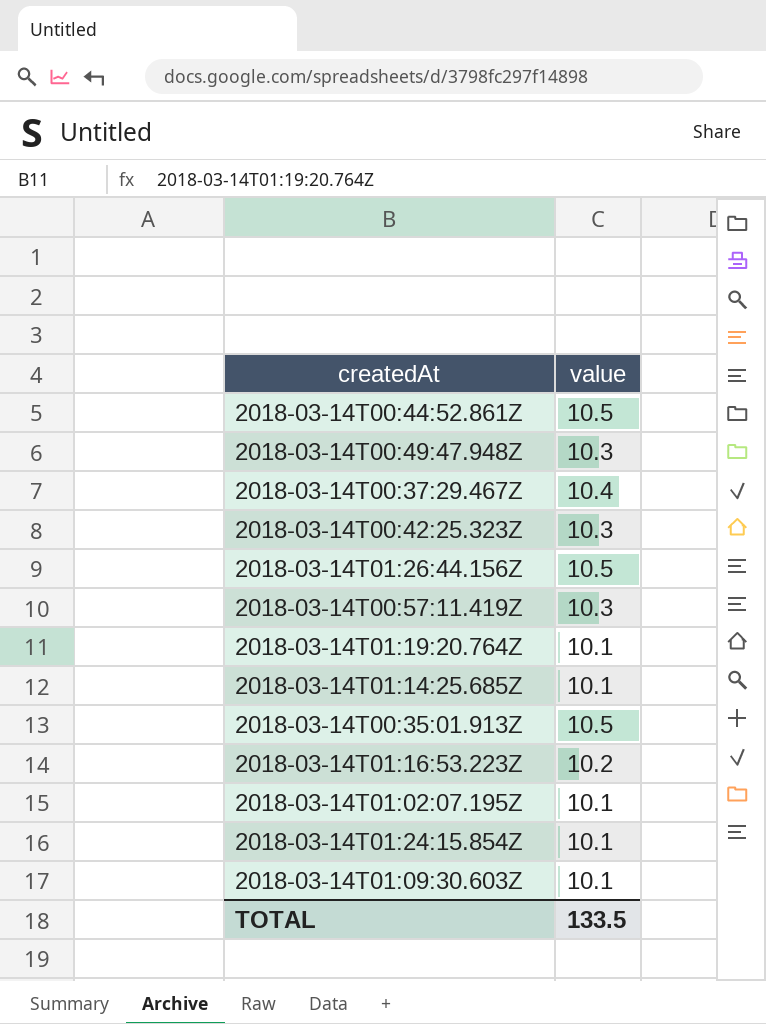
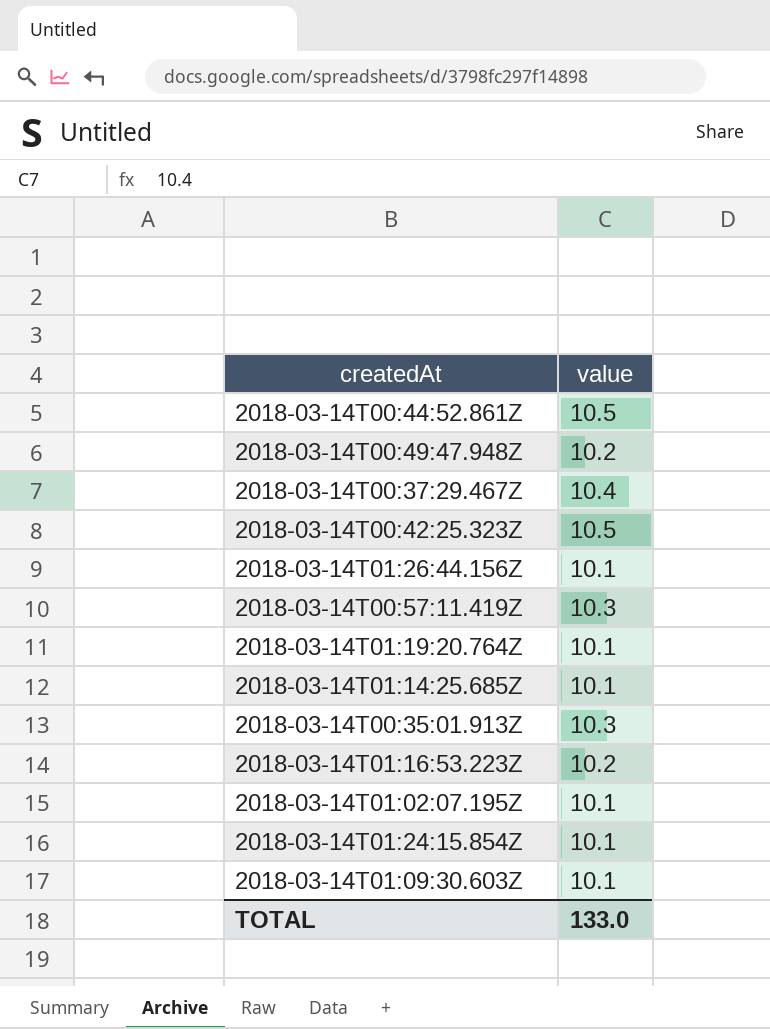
2018-03-14T00:49:47.948Z | value: 10.3 -> 10.2
2018-03-14T00:42:25.323Z | value: 10.3 -> 10.5
2018-03-14T01:26:44.156Z | value: 10.5 -> 10.1
2018-03-14T00:35:01.913Z | value: 10.5 -> 10.3
TOTAL | value: 133.5 -> 133.0

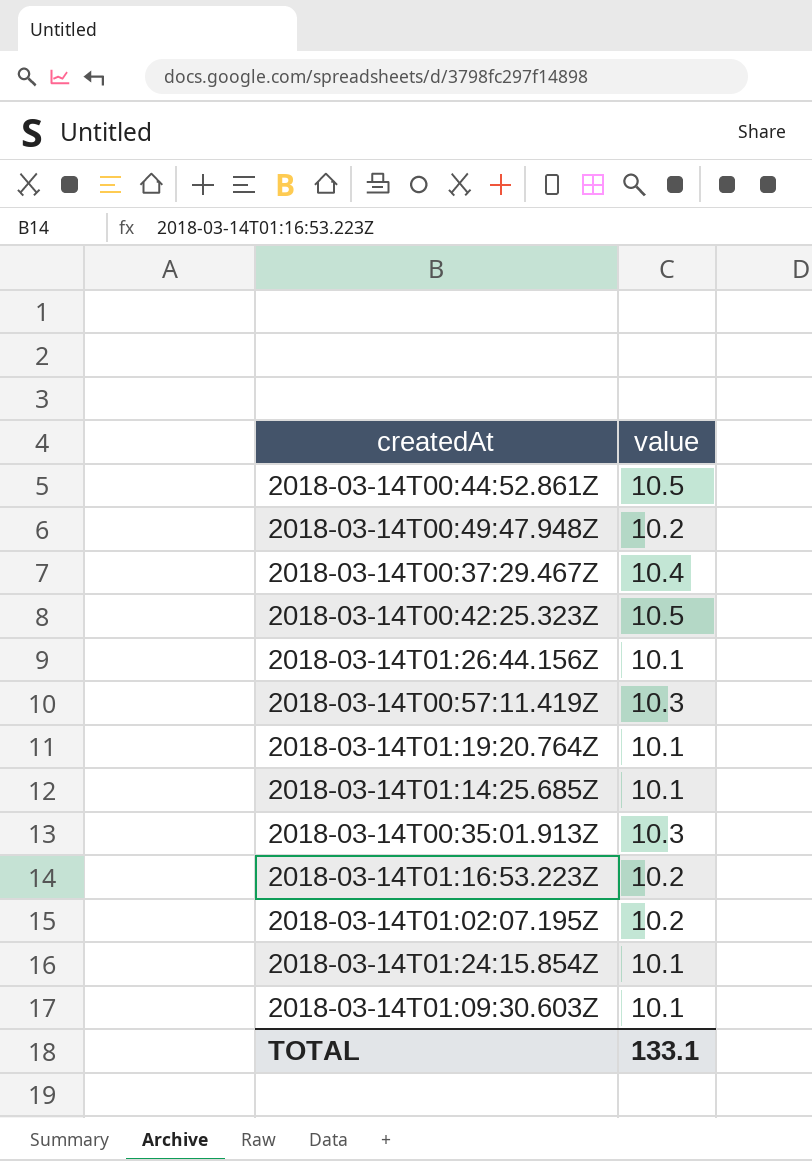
2018-03-14T01:02:07.195Z | value: 10.1 -> 10.2
TOTAL | value: 133.0 -> 133.1

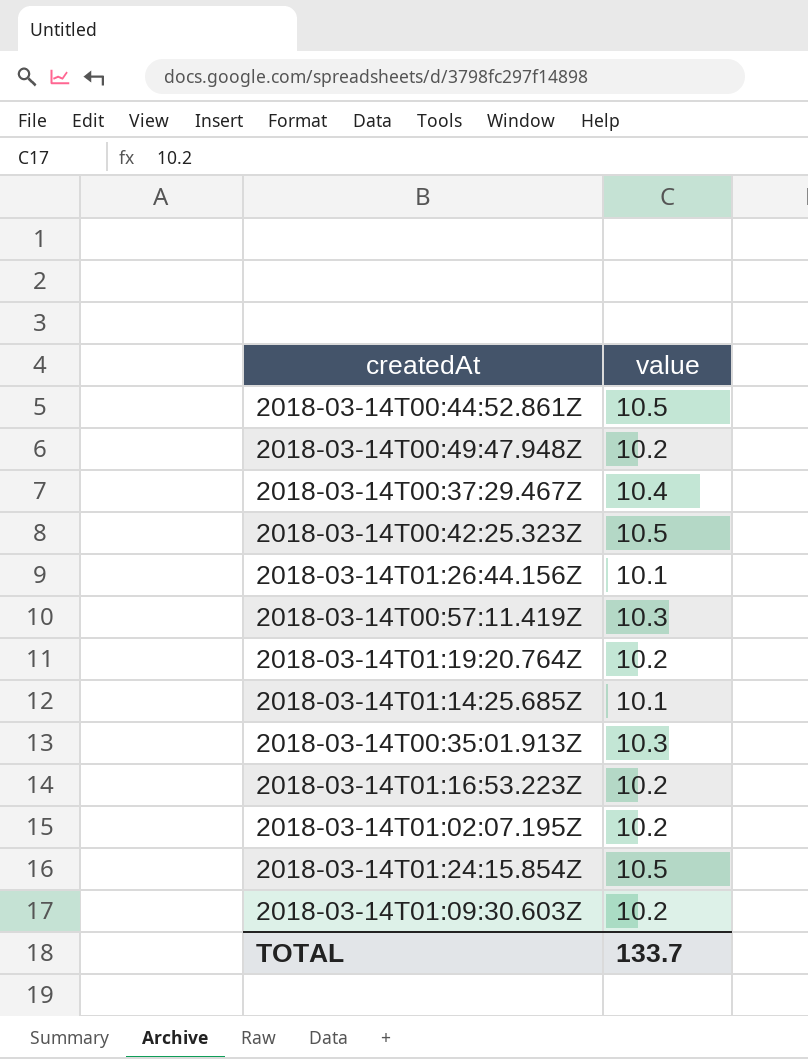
2018-03-14T01:19:20.764Z | value: 10.1 -> 10.2
2018-03-14T01:24:15.854Z | value: 10.1 -> 10.5
2018-03-14T01:09:30.603Z | value: 10.1 -> 10.2
TOTAL | value: 133.1 -> 133.7

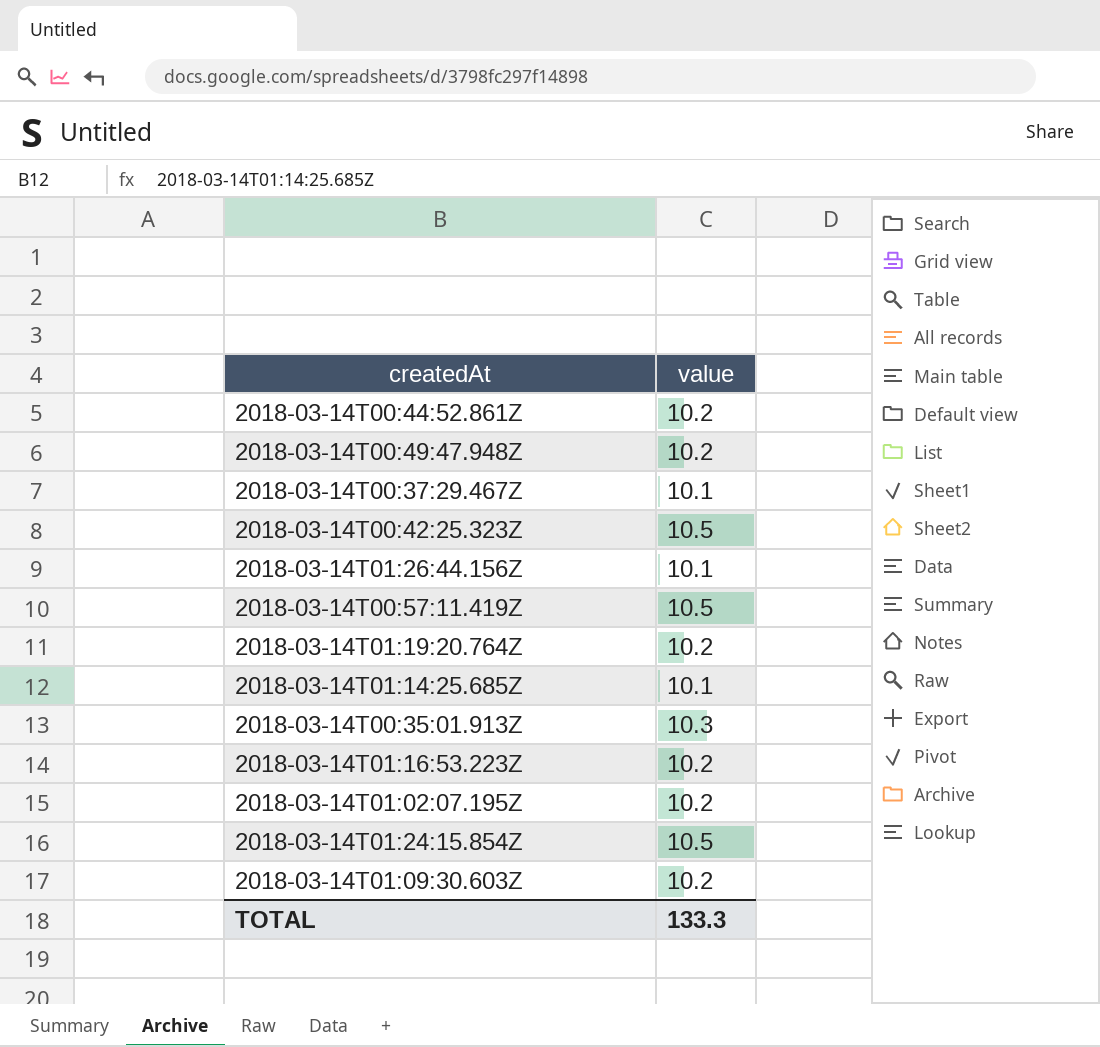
2018-03-14T00:44:52.861Z | value: 10.5 -> 10.2
2018-03-14T00:37:29.467Z | value: 10.4 -> 10.1
2018-03-14T00:57:11.419Z | value: 10.3 -> 10.5
TOTAL | value: 133.7 -> 133.3

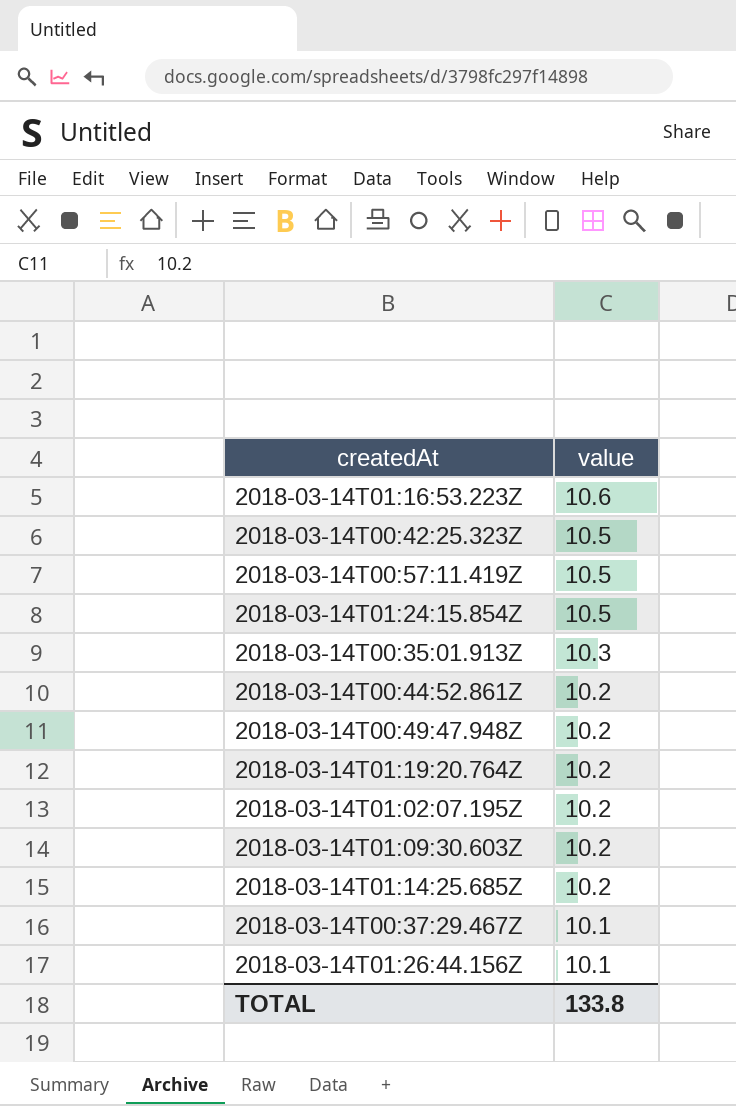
row order: none -> value descending
2018-03-14T01:16:53.223Z | value: 10.2 -> 10.6
2018-03-14T01:14:25.685Z | value: 10.1 -> 10.2
TOTAL | value: 133.3 -> 133.8

